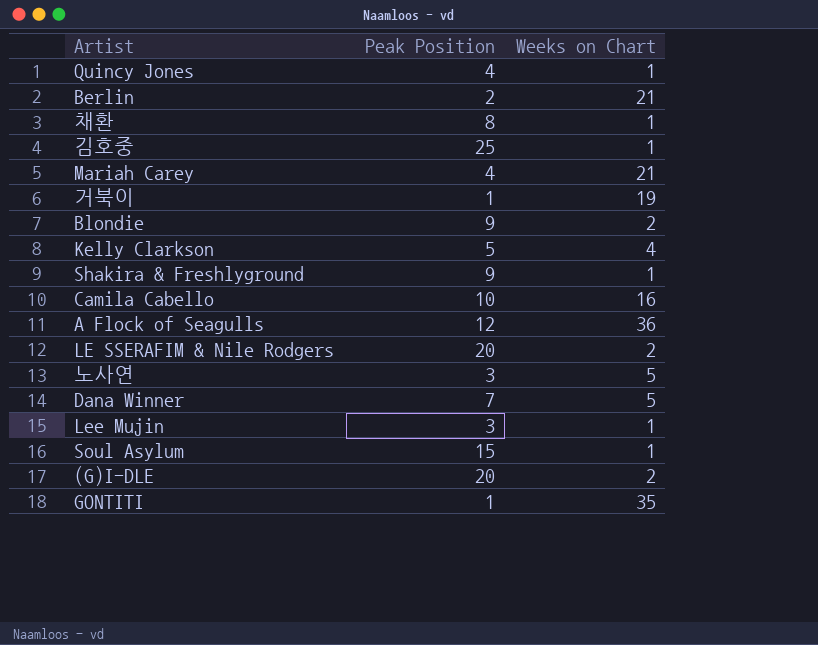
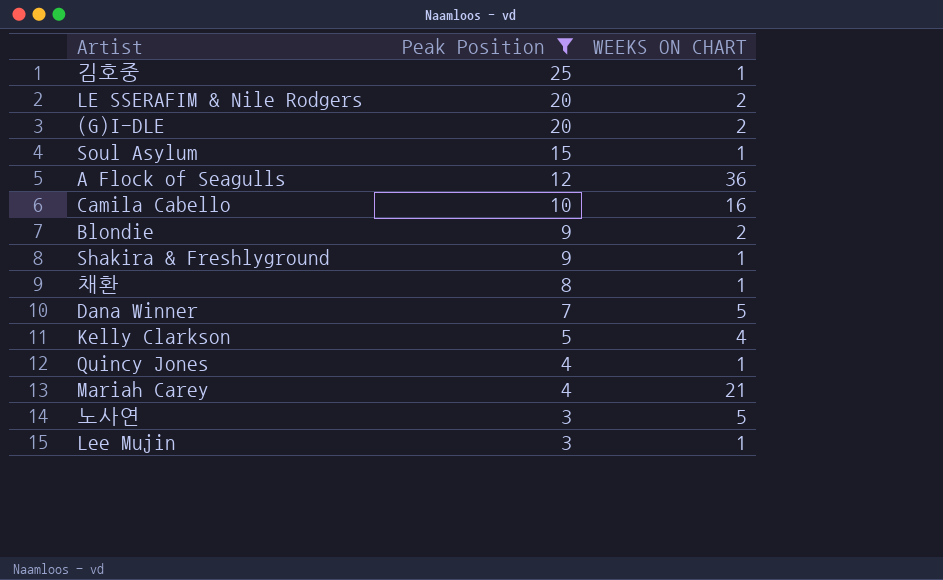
filter: none -> Peak Position >= 3
row order: none -> Peak Position descending
column name: Weeks on Chart -> WEEKS ON CHART

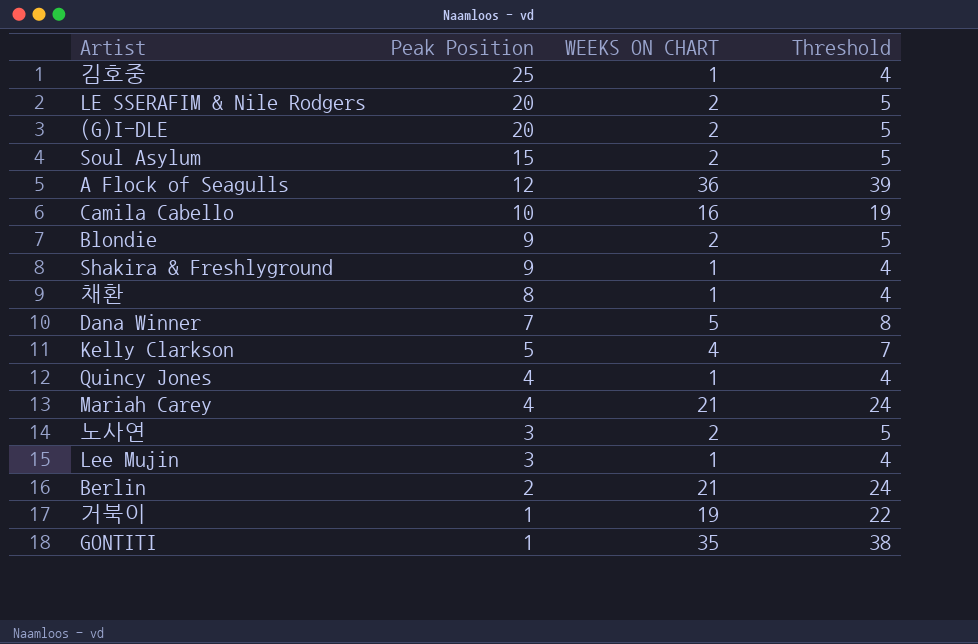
filter: Peak Position >= 3 -> none
column Threshold | formula: none -> [WEEKS ON CHART] + 3
Soul Asylum | WEEKS ON CHART: 1 -> 2
노사연 | WEEKS ON CHART: 5 -> 2

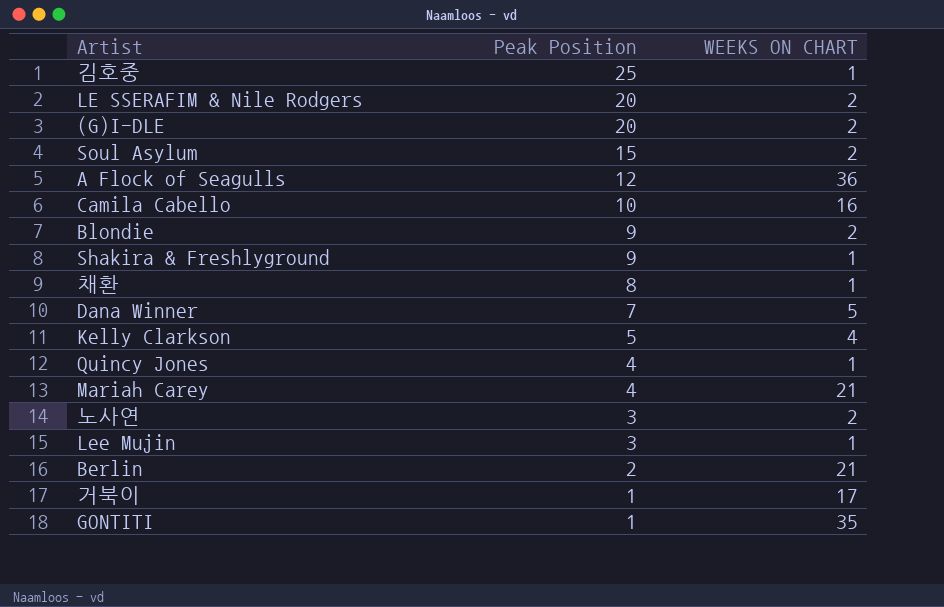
column Threshold | formula: [WEEKS ON CHART] + 3 -> none
거북이 | WEEKS ON CHART: 19 -> 17

